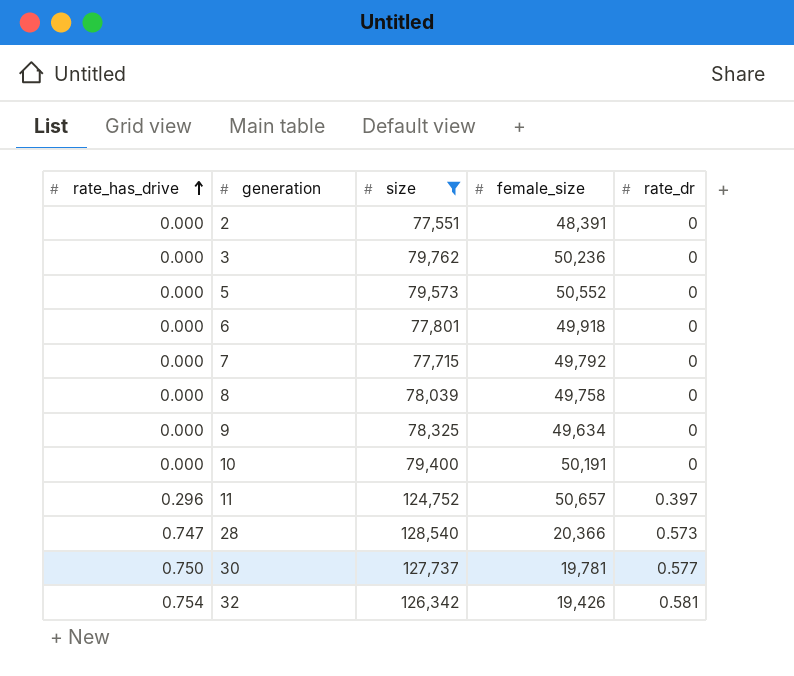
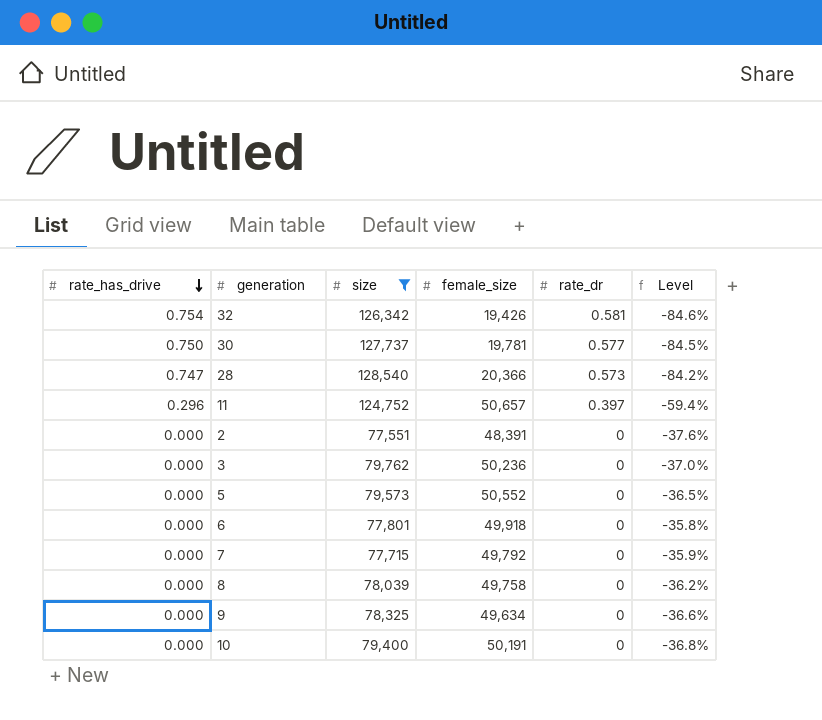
row order: rate_has_drive ascending -> rate_has_drive descending
column Level | formula: none -> ([female_size] - [size]) / [size]

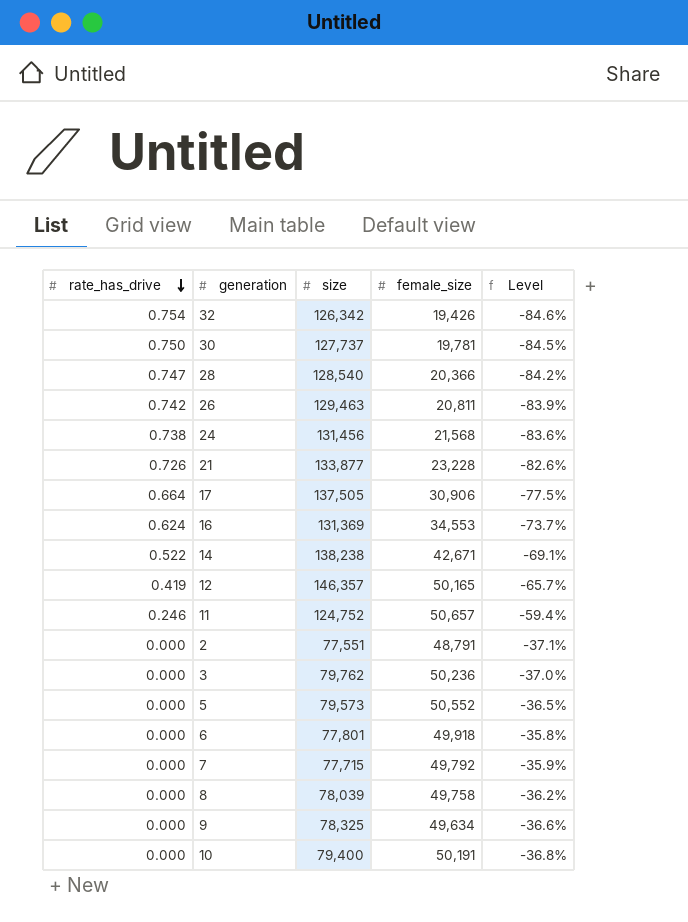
filter: size <= 128,540 -> none
column rate_dr | position: 5 -> none
11 | rate_has_drive: 0.296 -> 0.246
2 | female_size: 48,391 -> 48,791
2 | Level: -37.6% -> -37.1%

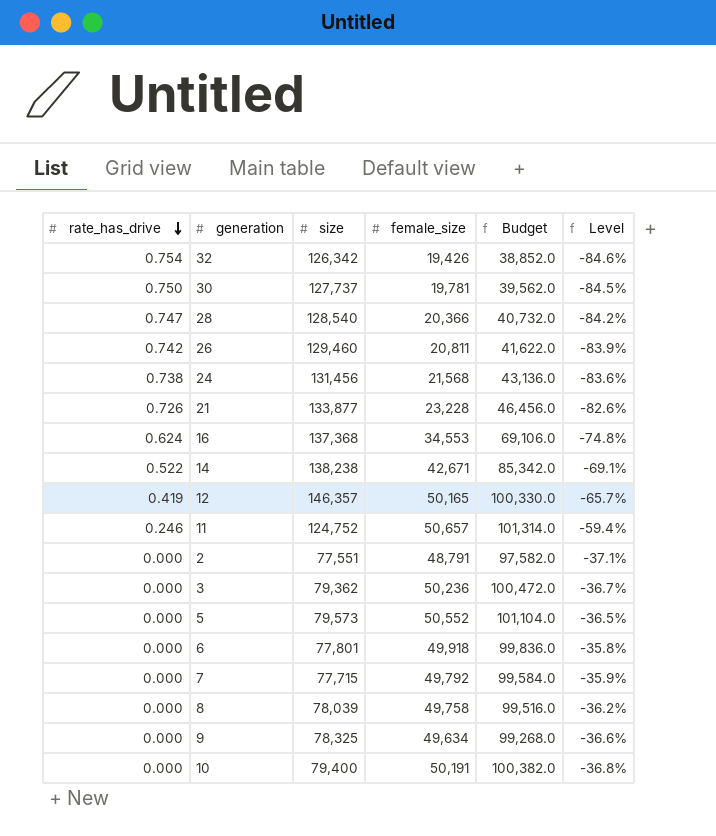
column Budget | formula: none -> [female_size] * 2
row 17: 0.664 | 137,505 | 30,906 | -77.5% -> none
26 | size: 129,463 -> 129,460
16 | size: 131,369 -> 137,368
16 | Level: -73.7% -> -74.8%
3 | size: 79,762 -> 79,362
3 | Level: -37.0% -> -36.7%

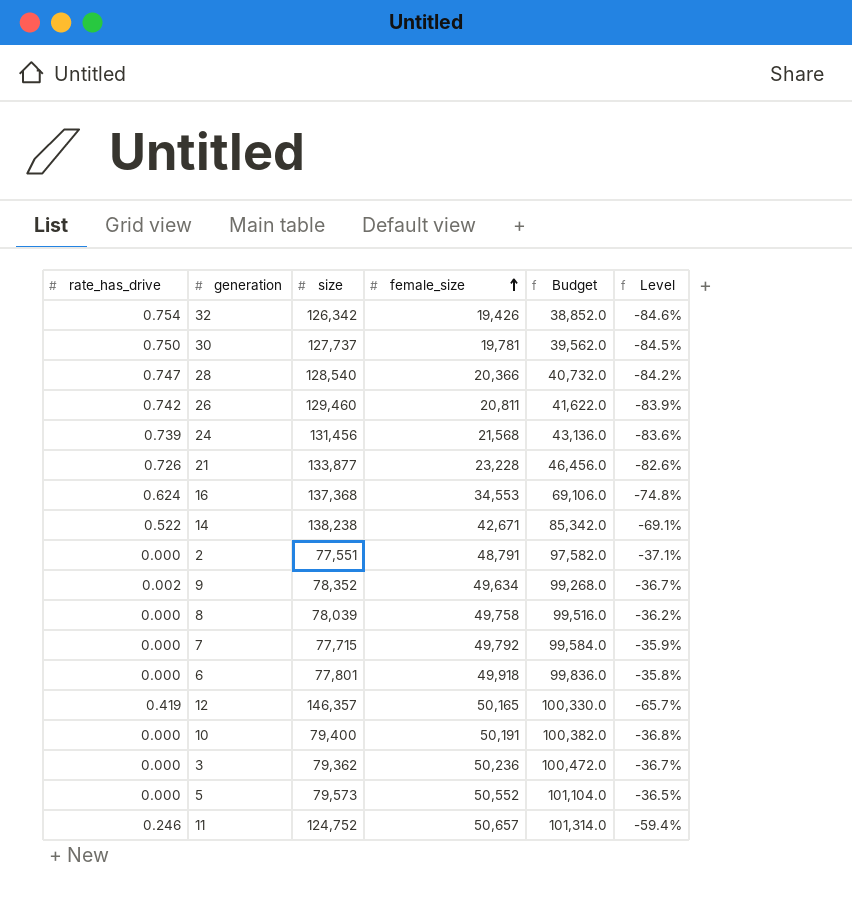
row order: rate_has_drive descending -> female_size ascending
24 | rate_has_drive: 0.738 -> 0.739
9 | rate_has_drive: 0.000 -> 0.002
9 | size: 78,325 -> 78,352
9 | Level: -36.6% -> -36.7%

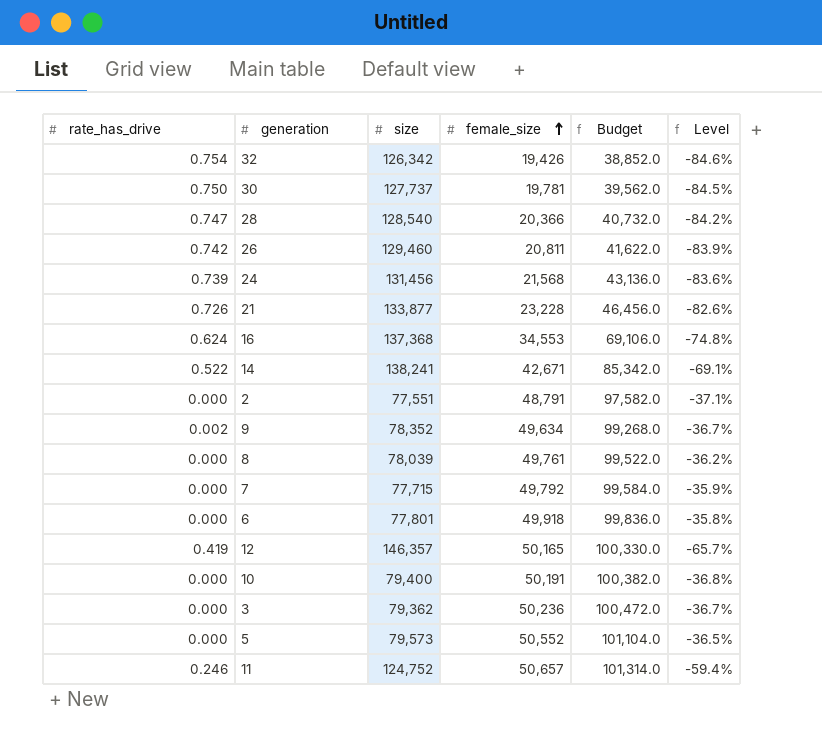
14 | size: 138,238 -> 138,241
8 | female_size: 49,758 -> 49,761
8 | Budget: 99,516.0 -> 99,522.0

